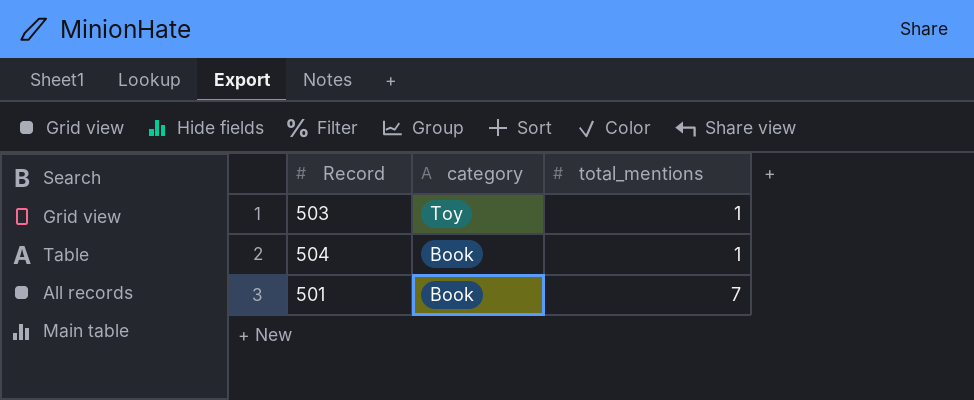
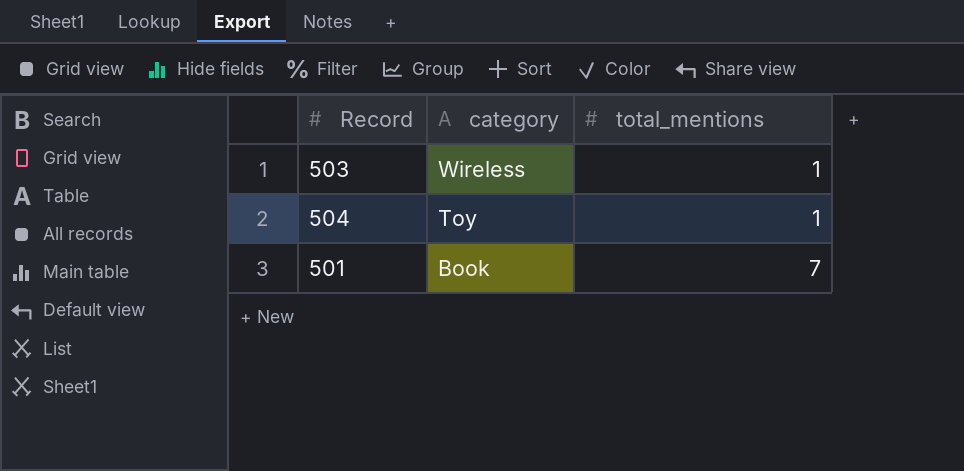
503 | category: Toy -> Wireless
504 | category: Book -> Toy

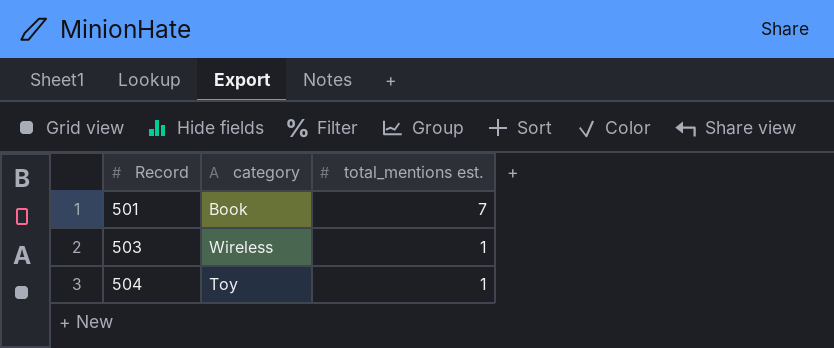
row order: category descending -> Record ascending
column name: total_mentions -> total_mentions est.

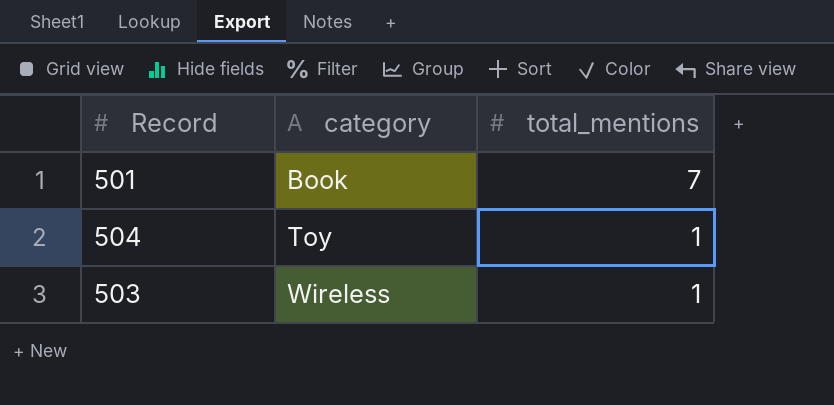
row order: Record ascending -> category ascending
column name: total_mentions est. -> total_mentions

